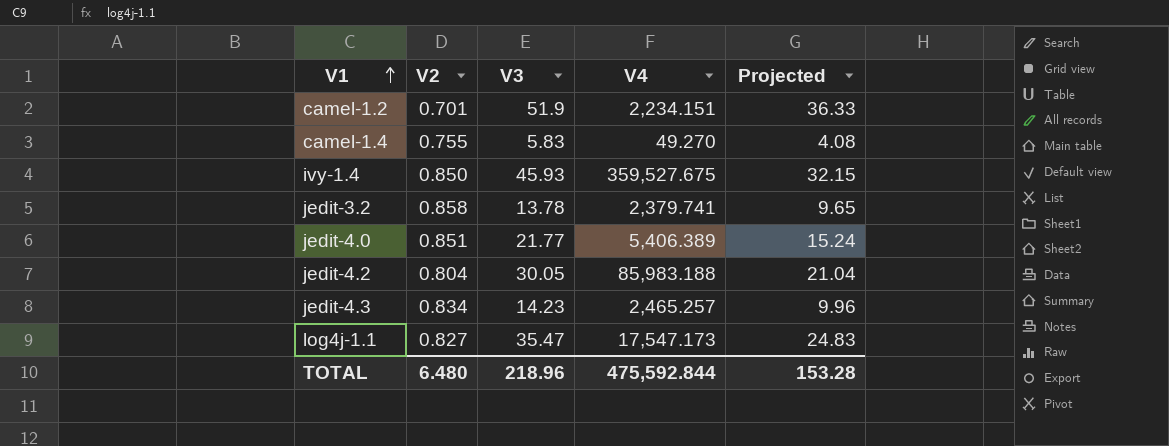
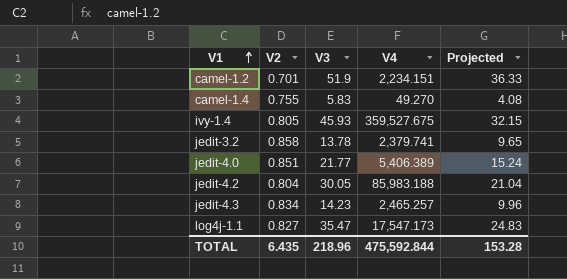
ivy-1.4 | V2: 0.850 -> 0.805
TOTAL | V2: 6.480 -> 6.435

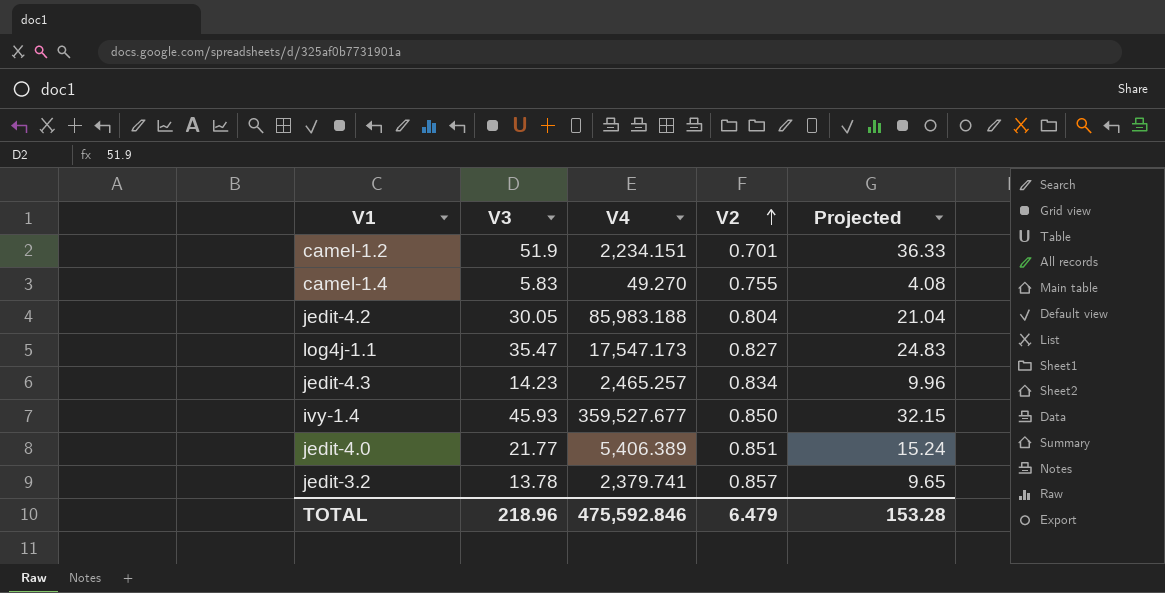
row order: V1 ascending -> V2 ascending
column V2 | position: 2 -> 4
ivy-1.4 | V4: 359,527.675 -> 359,527.677
ivy-1.4 | V2: 0.805 -> 0.850
jedit-3.2 | V2: 0.858 -> 0.857
TOTAL | V4: 475,592.844 -> 475,592.846
TOTAL | V2: 6.435 -> 6.479

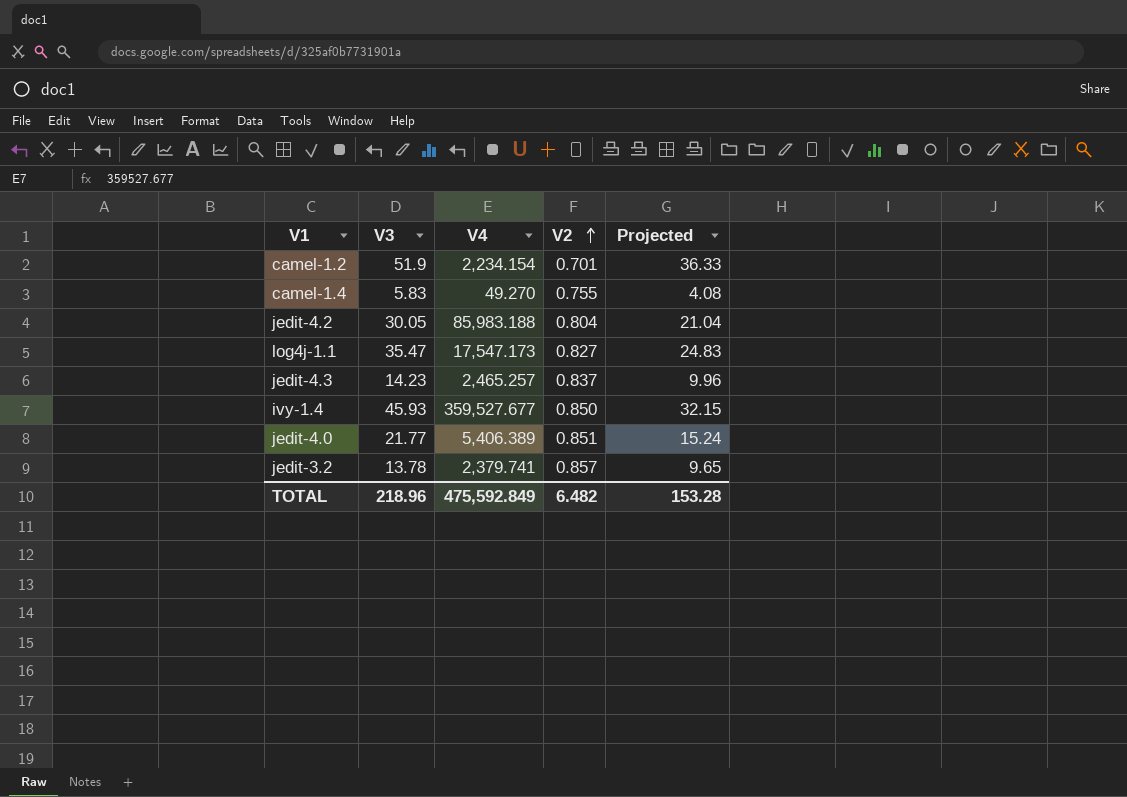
camel-1.2 | V4: 2,234.151 -> 2,234.154
jedit-4.3 | V2: 0.834 -> 0.837
TOTAL | V4: 475,592.846 -> 475,592.849
TOTAL | V2: 6.479 -> 6.482

